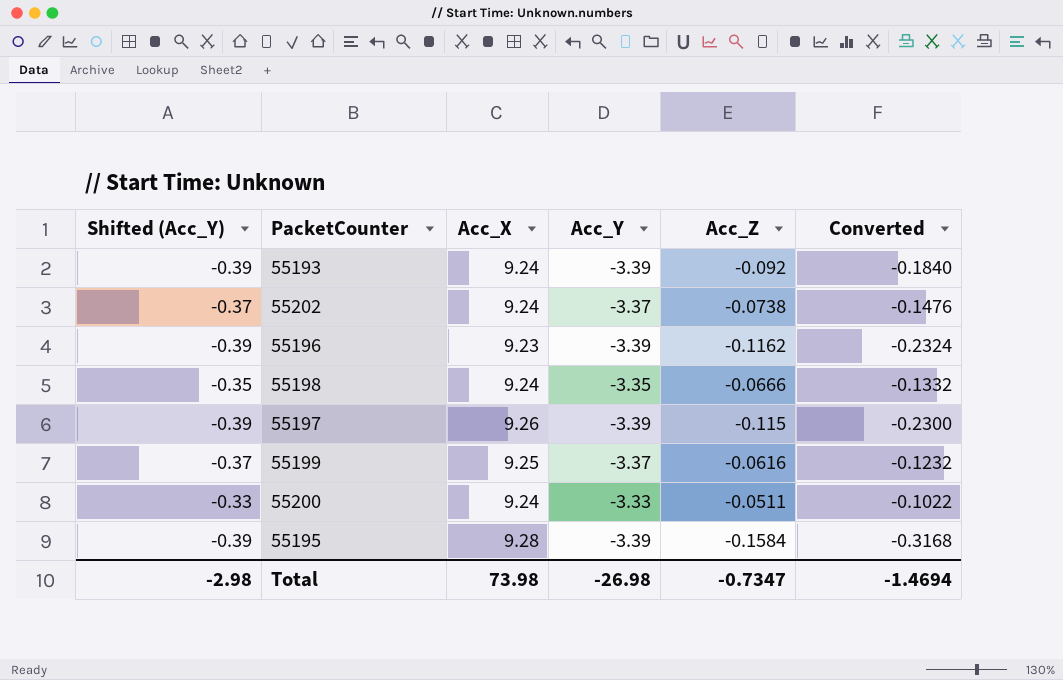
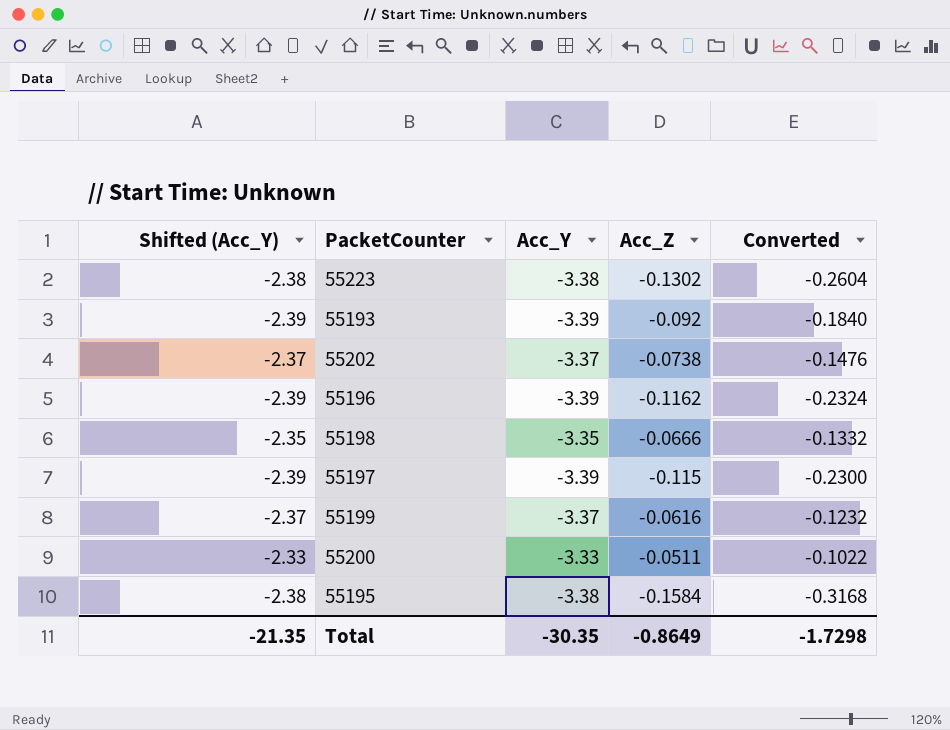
column Acc_X | position: 3 -> none
column Shifted (Acc_Y) | formula: [Acc_Y] + 3 -> [Acc_Y] + 1
row 55223: none -> -2.38 | -3.38 | -0.1302 | -0.2604
55195 | Acc_Y: -3.39 -> -3.38
Total | Shifted (Acc_Y): -2.98 -> -21.35
Total | Acc_Y: -26.98 -> -30.35
Total | Acc_Z: -0.7347 -> -0.8649
Total | Converted: -1.4694 -> -1.7298

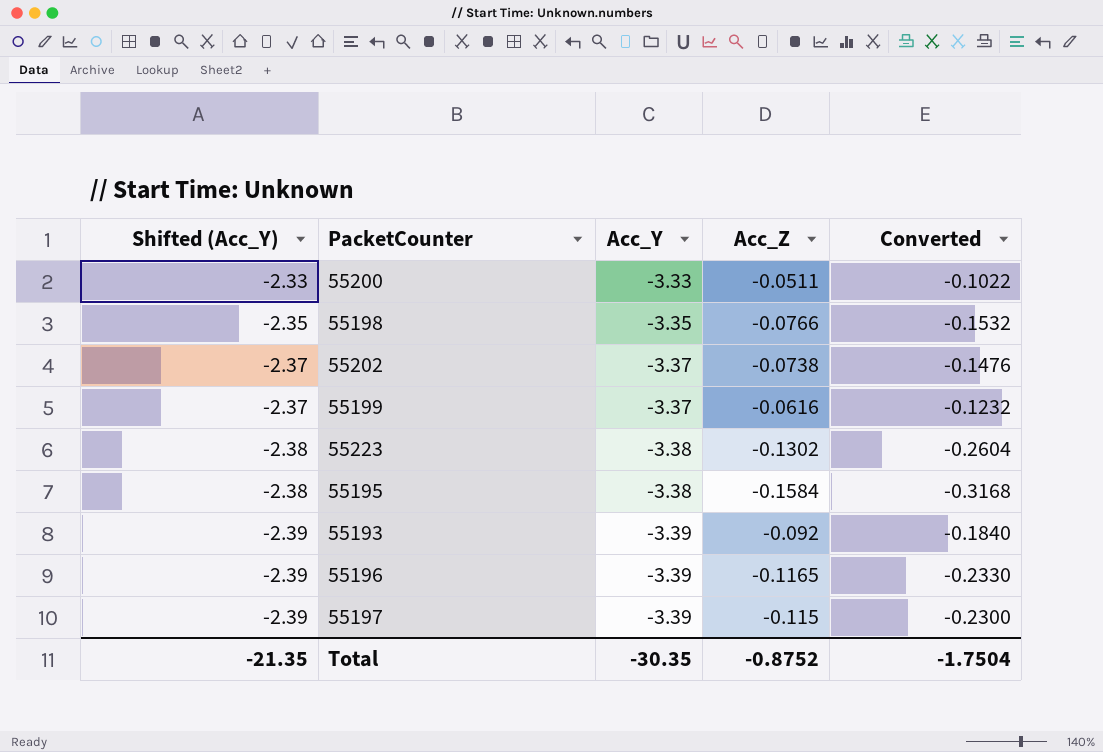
row order: none -> Shifted (Acc_Y) descending
55198 | Acc_Z: -0.0666 -> -0.0766
55198 | Converted: -0.1332 -> -0.1532
55196 | Acc_Z: -0.1162 -> -0.1165
55196 | Converted: -0.2324 -> -0.2330
Total | Acc_Z: -0.8649 -> -0.8752
Total | Converted: -1.7298 -> -1.7504

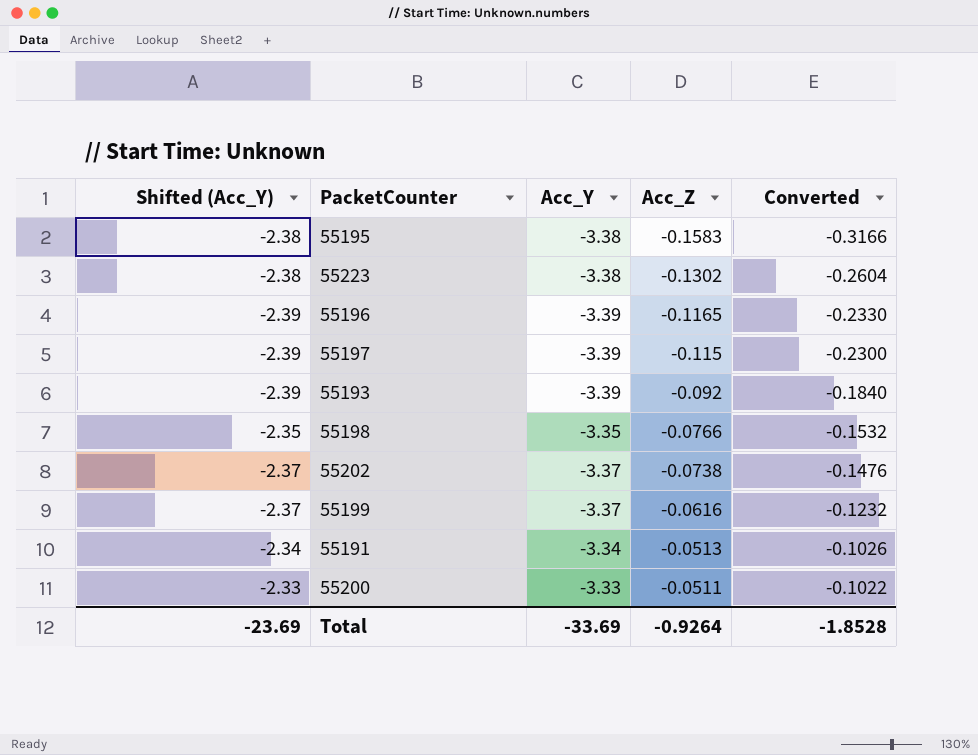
row order: Shifted (Acc_Y) descending -> Acc_Z ascending
55195 | Acc_Z: -0.1584 -> -0.1583
55195 | Converted: -0.3168 -> -0.3166
row 55191: none -> -2.34 | -3.34 | -0.0513 | -0.1026
Total | Shifted (Acc_Y): -21.35 -> -23.69
Total | Acc_Y: -30.35 -> -33.69
Total | Acc_Z: -0.8752 -> -0.9264
Total | Converted: -1.7504 -> -1.8528

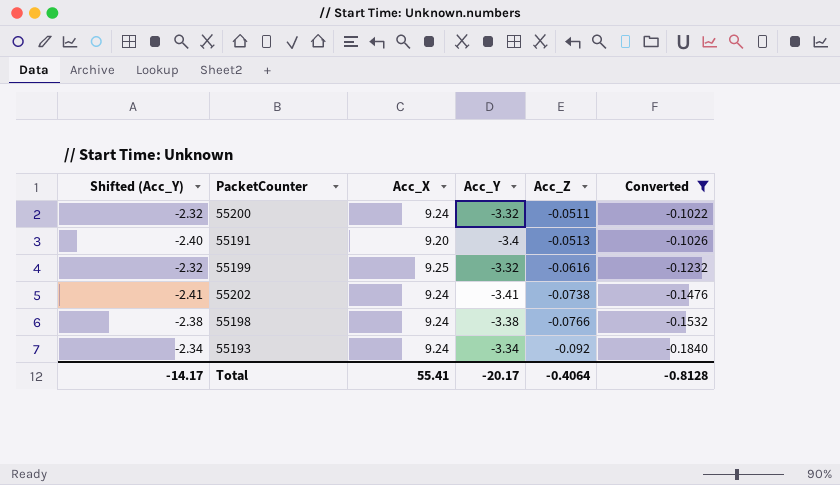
filter: none -> Converted >= -0.1840
row order: Acc_Z ascending -> Acc_Z descending
column Acc_X | position: none -> 3
55200 | Shifted (Acc_Y): -2.33 -> -2.32
55200 | Acc_Y: -3.33 -> -3.32
55191 | Shifted (Acc_Y): -2.34 -> -2.40
55191 | Acc_Y: -3.34 -> -3.4
55199 | Shifted (Acc_Y): -2.37 -> -2.32
55199 | Acc_Y: -3.37 -> -3.32
55202 | Shifted (Acc_Y): -2.37 -> -2.41
55202 | Acc_Y: -3.37 -> -3.41
55198 | Shifted (Acc_Y): -2.35 -> -2.38
55198 | Acc_Y: -3.35 -> -3.38
55193 | Shifted (Acc_Y): -2.39 -> -2.34
55193 | Acc_Y: -3.39 -> -3.34
Total | Shifted (Acc_Y): -23.69 -> -14.17
Total | Acc_Y: -33.69 -> -20.17
Total | Acc_Z: -0.9264 -> -0.4064
Total | Converted: -1.8528 -> -0.8128

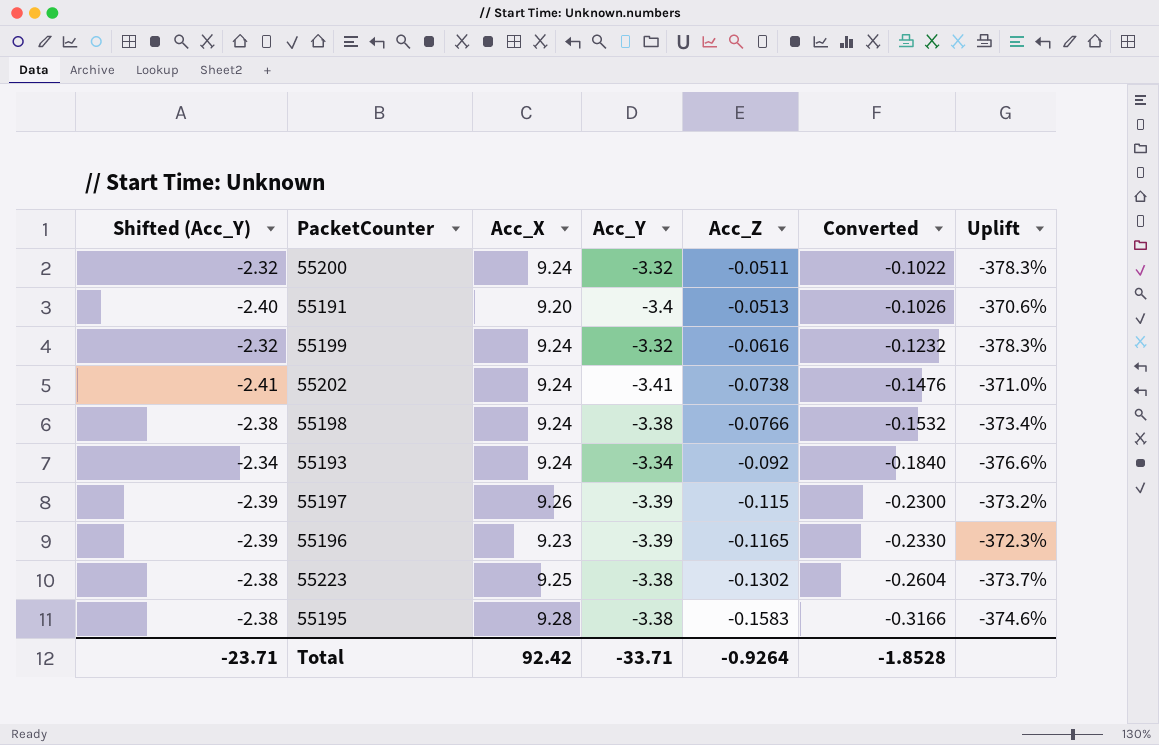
filter: Converted >= -0.1840 -> none
column Uplift | formula: none -> ([Acc_X] - [Acc_Y]) / [Acc_Y]
55199 | Acc_X: 9.25 -> 9.24
Total | Shifted (Acc_Y): -14.17 -> -23.71
Total | Acc_X: 55.41 -> 92.42
Total | Acc_Y: -20.17 -> -33.71
Total | Acc_Z: -0.4064 -> -0.9264
Total | Converted: -0.8128 -> -1.8528

